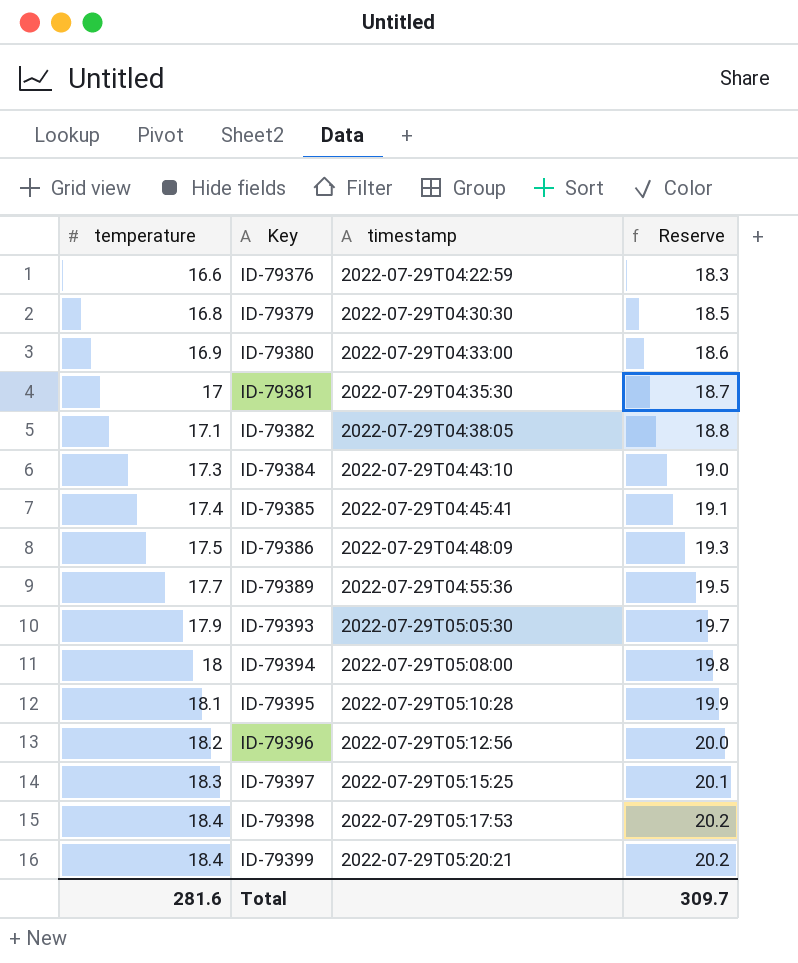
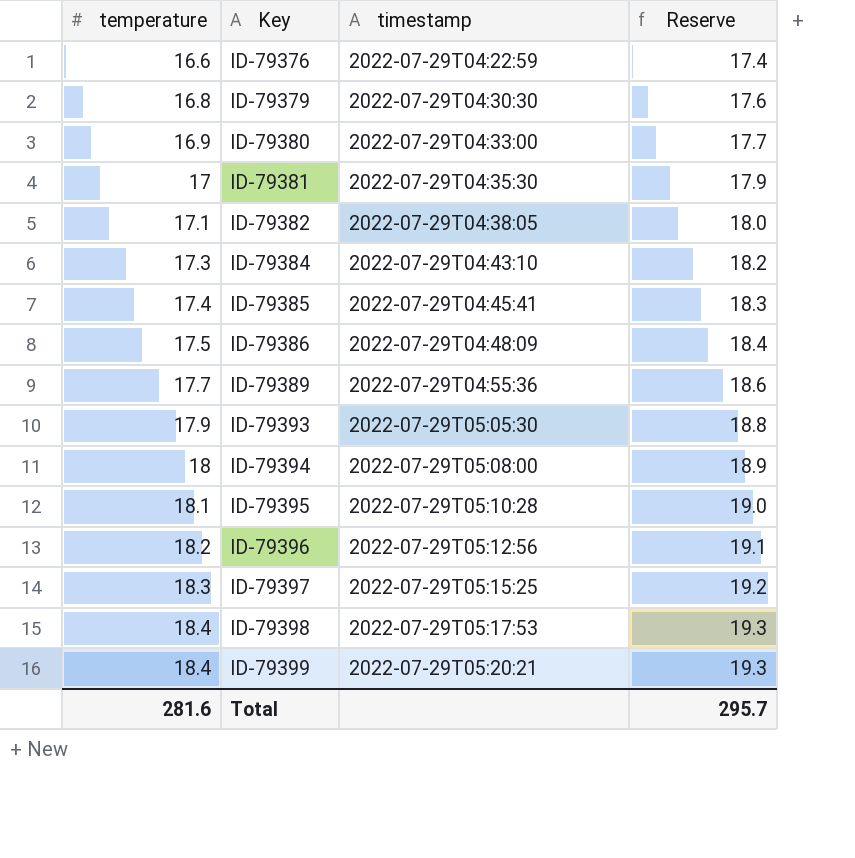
column Reserve | formula: [temperature] * 1.1 -> [temperature] * 1.05
Total | Reserve: 309.7 -> 295.7

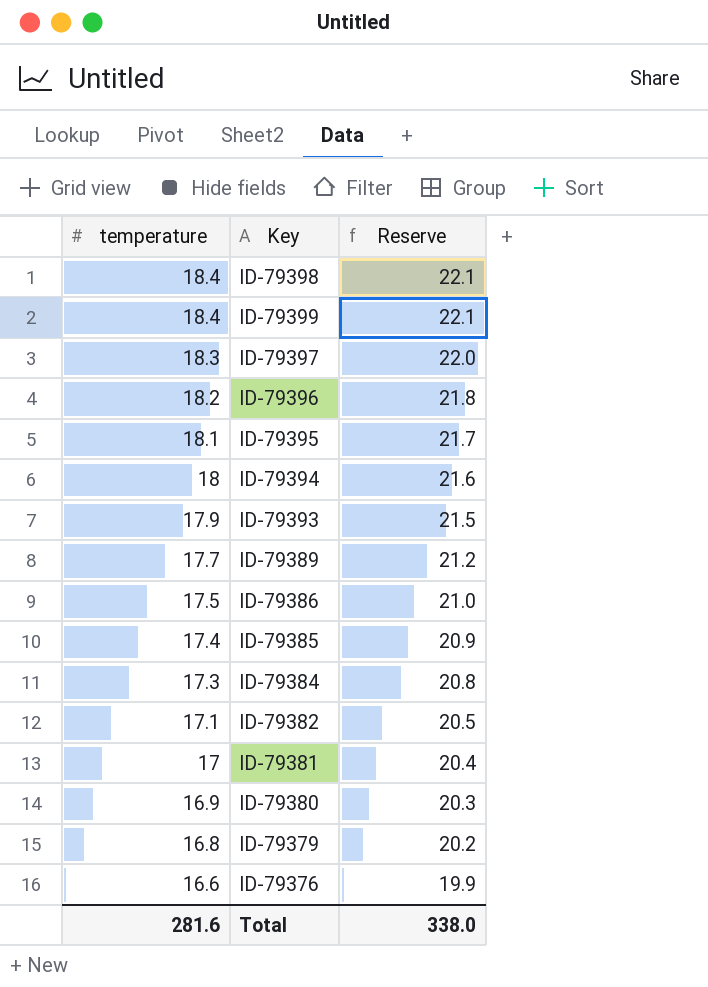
row order: temperature ascending -> temperature descending
column timestamp | position: 3 -> none
column Reserve | formula: [temperature] * 1.05 -> [temperature] * 1.2
Total | Reserve: 295.7 -> 338.0

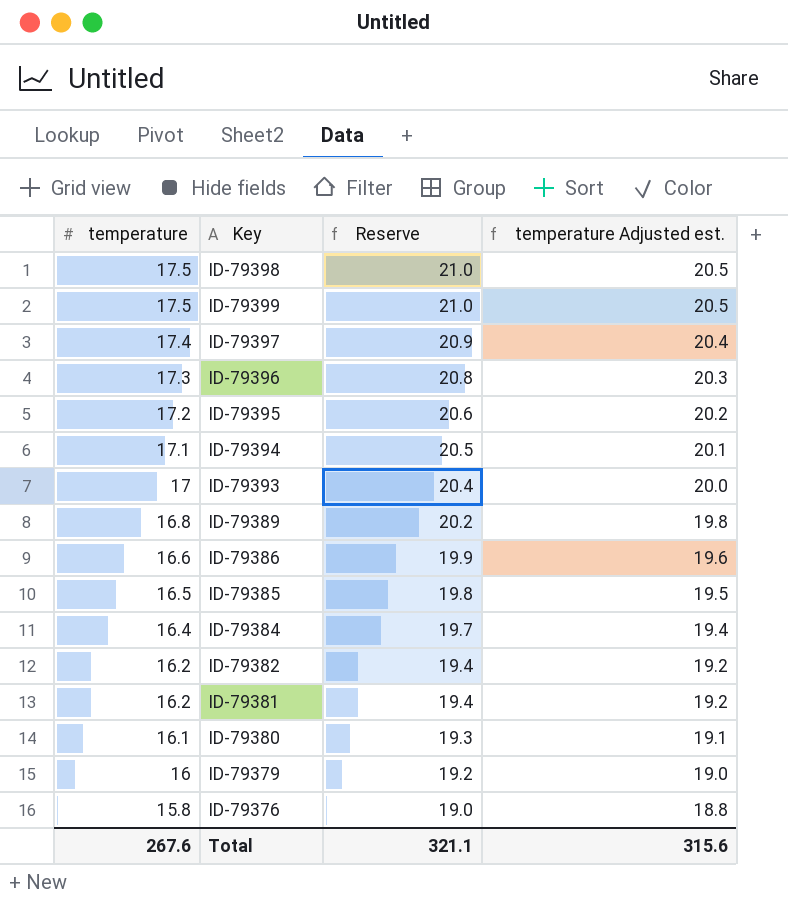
column temperature Adjusted est. | formula: none -> [temperature] + 3
ID-79398 | temperature: 18.4 -> 17.5
ID-79398 | Reserve: 22.1 -> 21.0
ID-79399 | temperature: 18.4 -> 17.5
ID-79399 | Reserve: 22.1 -> 21.0
ID-79397 | temperature: 18.3 -> 17.4
ID-79397 | Reserve: 22.0 -> 20.9
ID-79396 | temperature: 18.2 -> 17.3
ID-79396 | Reserve: 21.8 -> 20.8
ID-79395 | temperature: 18.1 -> 17.2
ID-79395 | Reserve: 21.7 -> 20.6
ID-79394 | temperature: 18 -> 17.1
ID-79394 | Reserve: 21.6 -> 20.5
ID-79393 | temperature: 17.9 -> 17
ID-79393 | Reserve: 21.5 -> 20.4
ID-79389 | temperature: 17.7 -> 16.8
ID-79389 | Reserve: 21.2 -> 20.2
ID-79386 | temperature: 17.5 -> 16.6
ID-79386 | Reserve: 21.0 -> 19.9
ID-79385 | temperature: 17.4 -> 16.5
ID-79385 | Reserve: 20.9 -> 19.8
ID-79384 | temperature: 17.3 -> 16.4
ID-79384 | Reserve: 20.8 -> 19.7
ID-79382 | temperature: 17.1 -> 16.2
ID-79382 | Reserve: 20.5 -> 19.4
ID-79381 | temperature: 17 -> 16.2
ID-79381 | Reserve: 20.4 -> 19.4
ID-79380 | temperature: 16.9 -> 16.1
ID-79380 | Reserve: 20.3 -> 19.3
ID-79379 | temperature: 16.8 -> 16
ID-79379 | Reserve: 20.2 -> 19.2
ID-79376 | temperature: 16.6 -> 15.8
ID-79376 | Reserve: 19.9 -> 19.0
Total | temperature: 281.6 -> 267.6
Total | Reserve: 338.0 -> 321.1

